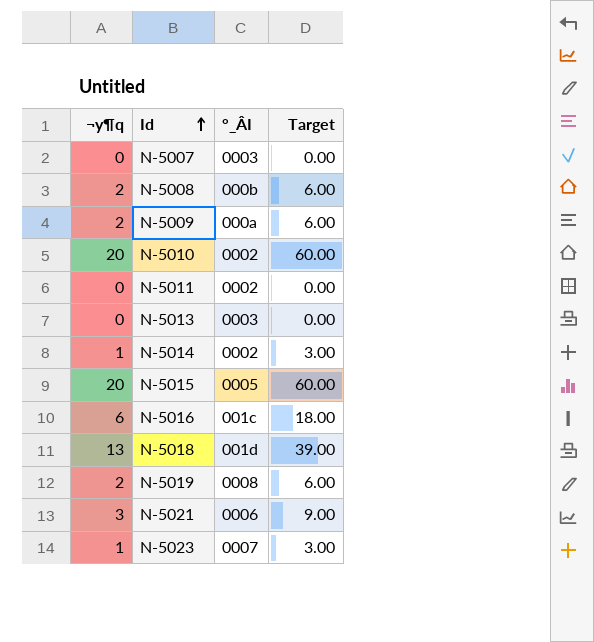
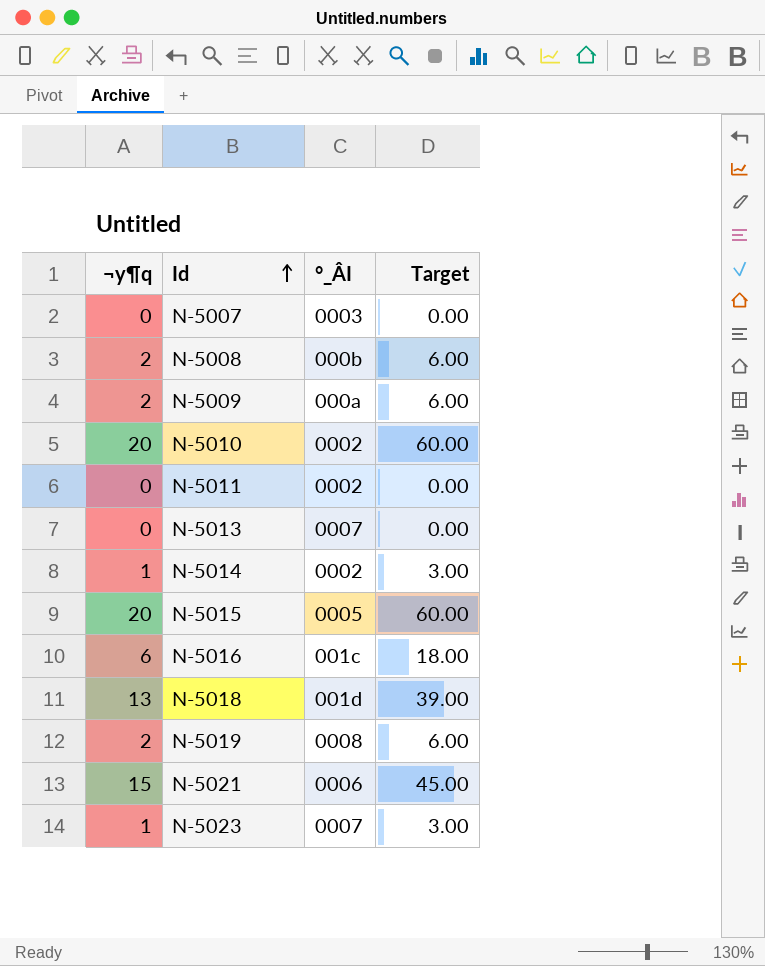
N-5013 | °_ÂI: 0003 -> 0007
N-5021 | ¬y¶q: 3 -> 15
N-5021 | Target: 9.00 -> 45.00

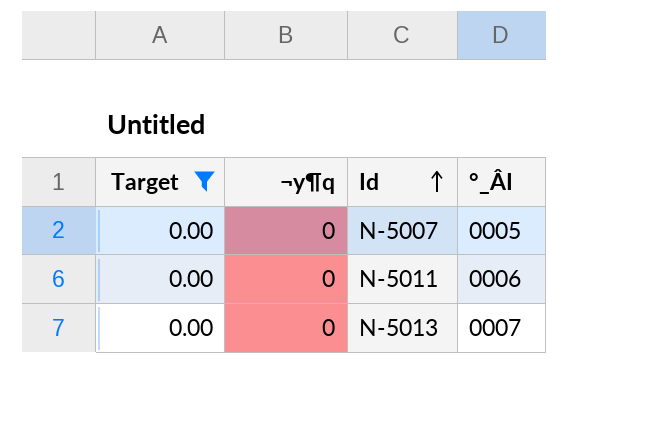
filter: none -> Target = 0.00
column Target | position: 4 -> 1
N-5007 | °_ÂI: 0003 -> 0005
N-5011 | °_ÂI: 0002 -> 0006

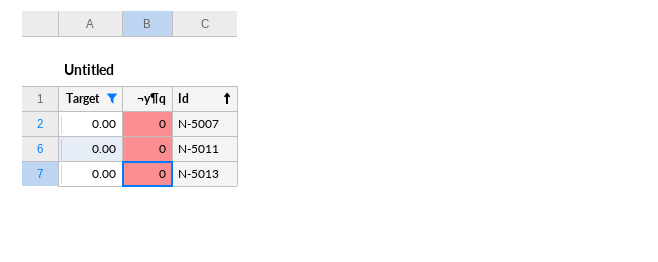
column °_ÂI | position: 4 -> none

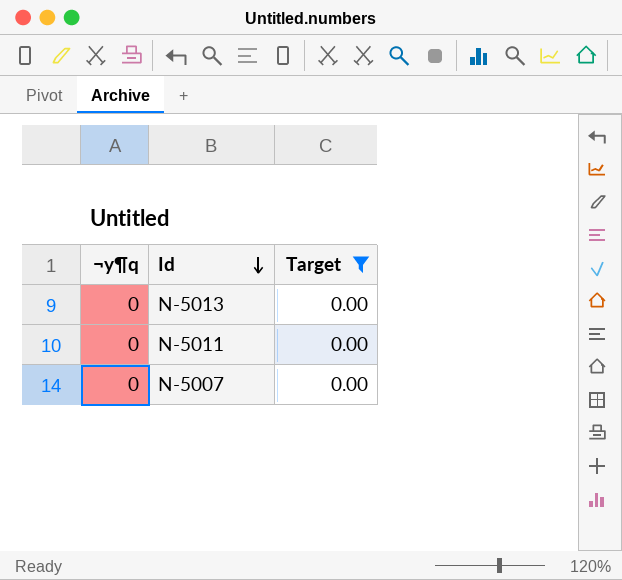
row order: Id ascending -> Id descending
column Target | position: 1 -> 3

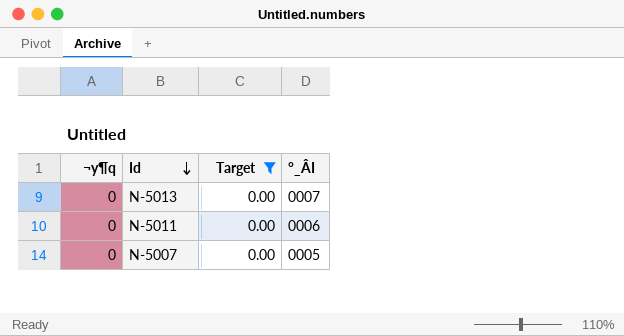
column °_ÂI | position: none -> 4

